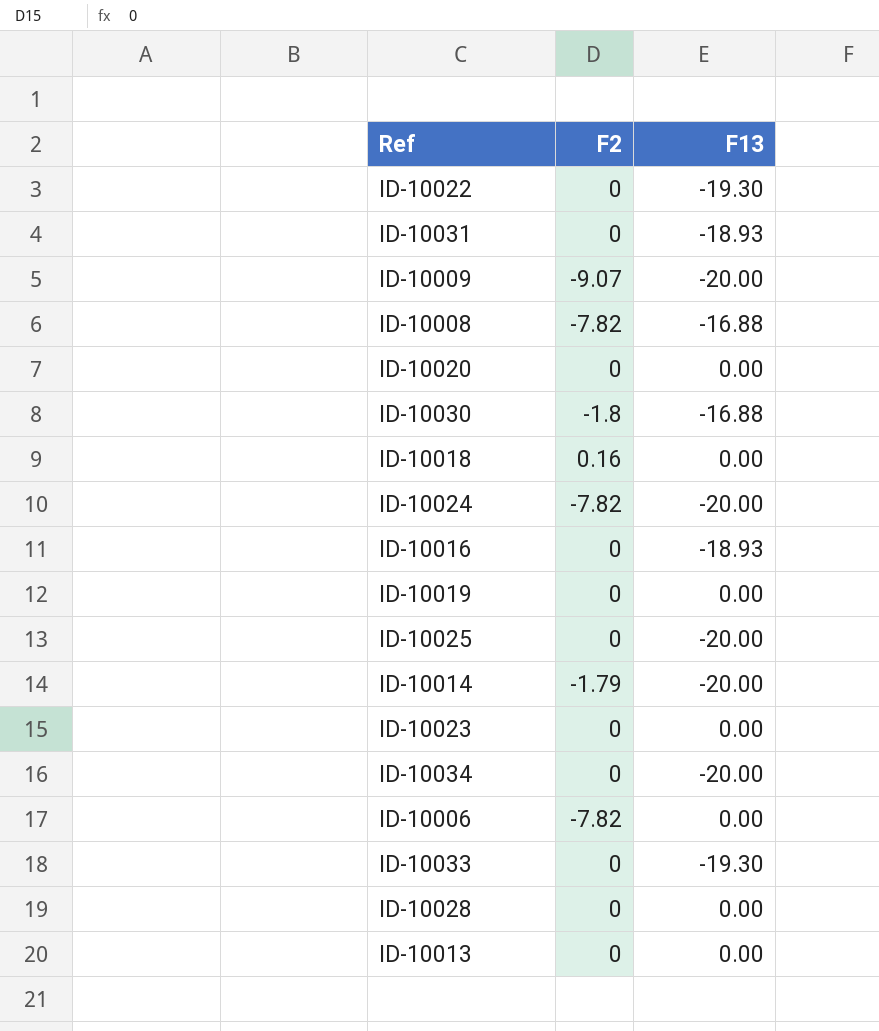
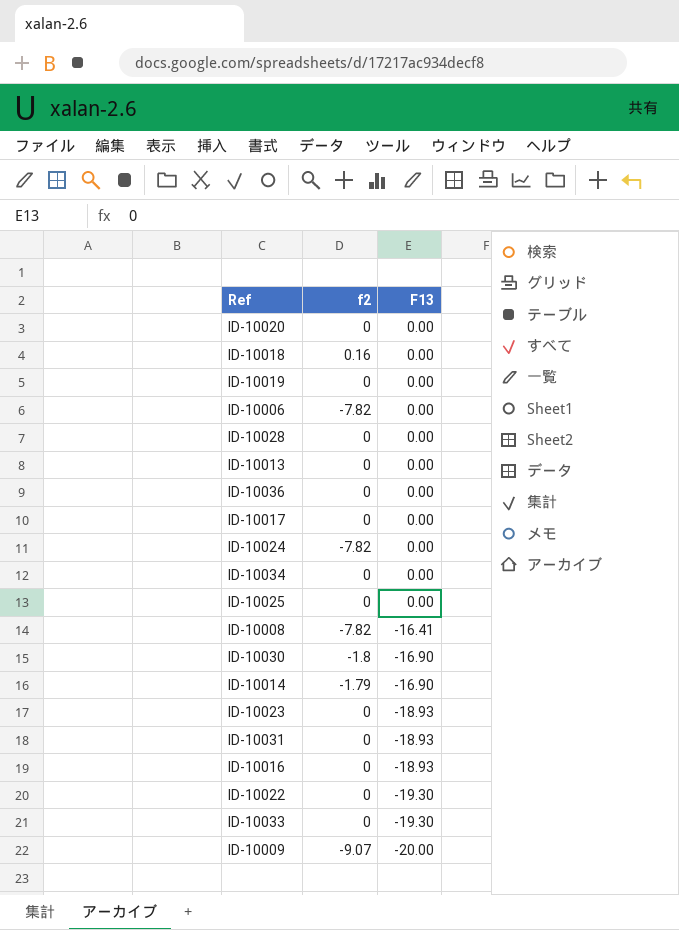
row order: none -> F13 descending
column name: F2 -> f2
row ID-10036: none -> 0 | 0.00
row ID-10017: none -> 0 | 0.00
ID-10024 | F13: -20.00 -> 0.00
ID-10034 | F13: -20.00 -> 0.00
ID-10025 | F13: -20.00 -> 0.00
ID-10008 | F13: -16.88 -> -16.41
ID-10030 | F13: -16.88 -> -16.90
ID-10014 | F13: -20.00 -> -16.90
ID-10023 | F13: 0.00 -> -18.93

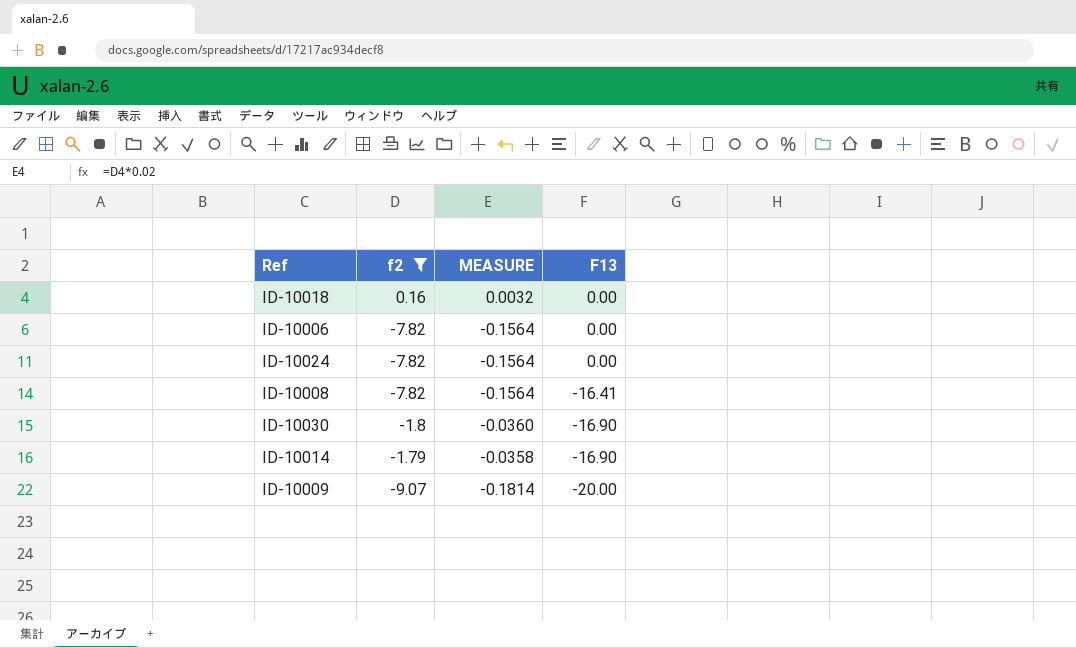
filter: none -> f2 != 0
column MEASURE | formula: none -> [f2] * 0.02

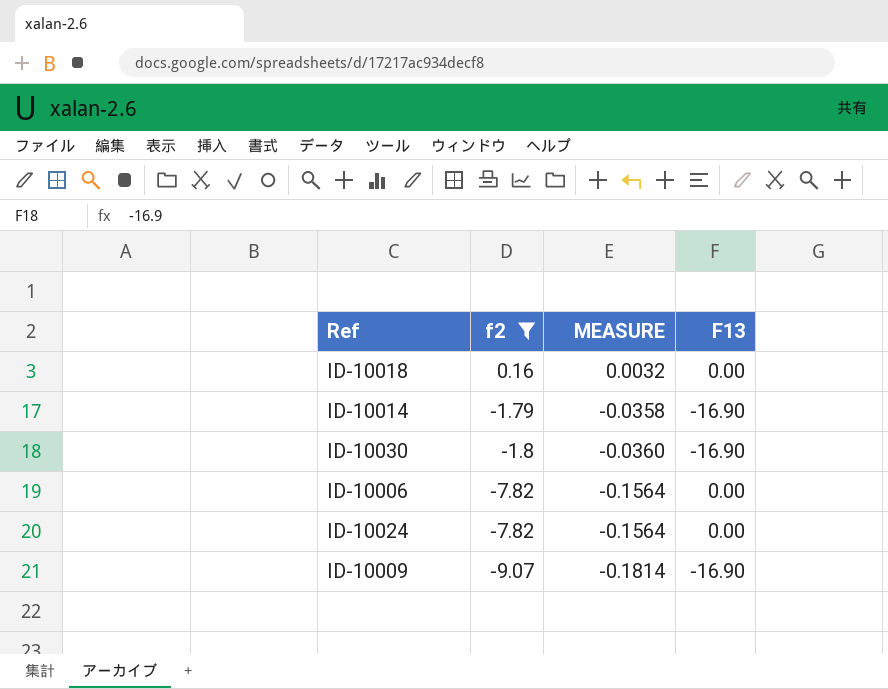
row order: F13 descending -> f2 descending
row ID-10008: -7.82 | -0.1564 | -16.41 -> none
ID-10009 | F13: -20.00 -> -16.90

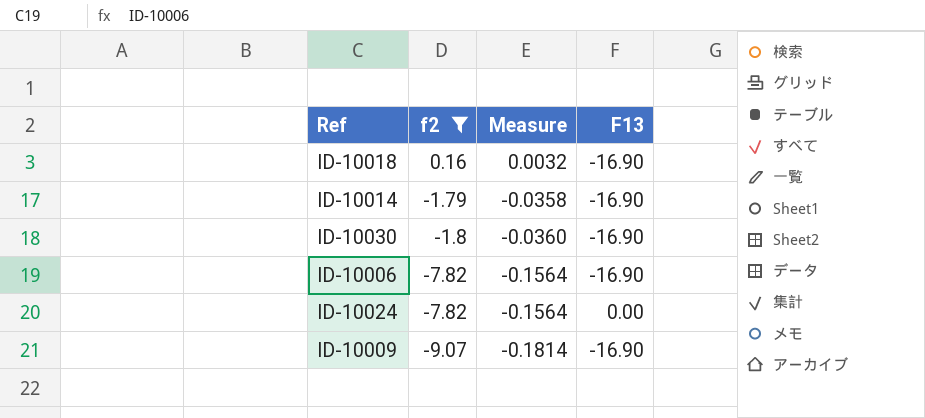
column name: MEASURE -> Measure
ID-10018 | F13: 0.00 -> -16.90
ID-10006 | F13: 0.00 -> -16.90

